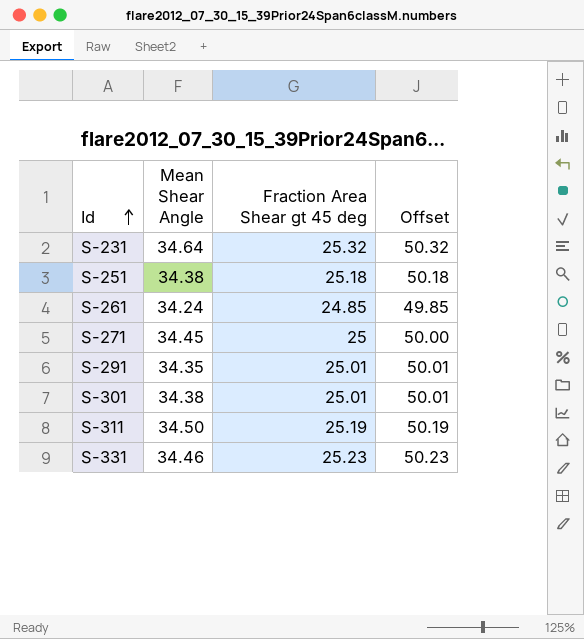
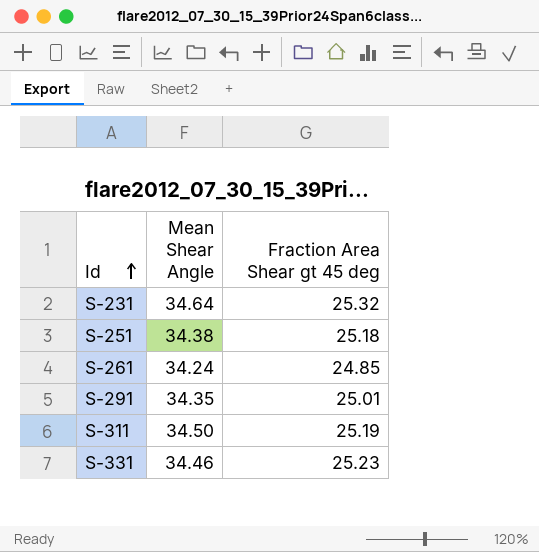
column Offset | formula: [Fraction Area Shear gt 45 deg] + 25 -> none
row S-271: 34.45 | 25 | 50.00 -> none
row S-301: 34.38 | 25.01 | 50.01 -> none

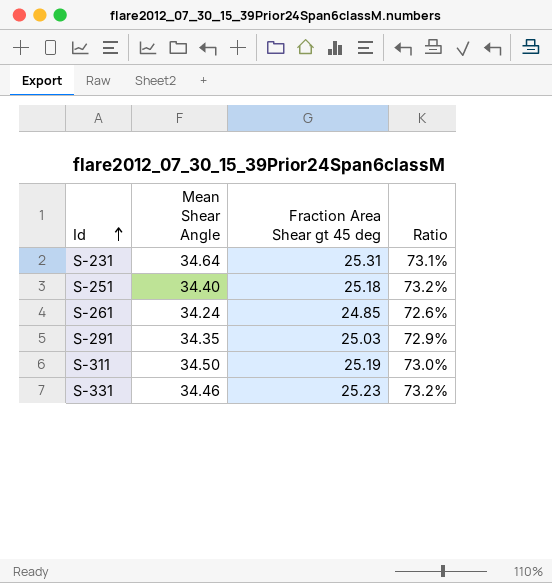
column Ratio | formula: none -> [Fraction Area Shear gt 45 deg] / [Mean Shear Angle]
S-231 | Fraction Area Shear gt 45 deg: 25.32 -> 25.31
S-251 | Mean Shear Angle: 34.38 -> 34.40
S-291 | Fraction Area Shear gt 45 deg: 25.01 -> 25.03

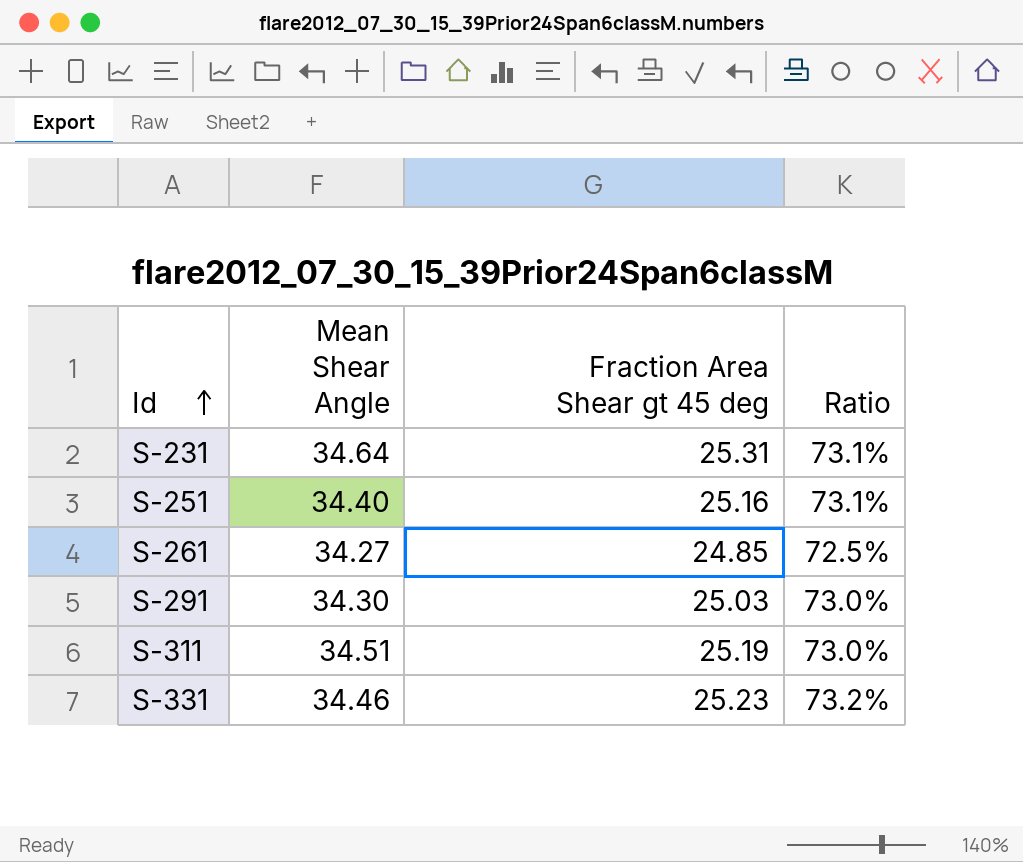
S-251 | Fraction Area Shear gt 45 deg: 25.18 -> 25.16
S-251 | Ratio: 73.2% -> 73.1%
S-261 | Mean Shear Angle: 34.24 -> 34.27
S-261 | Ratio: 72.6% -> 72.5%
S-291 | Mean Shear Angle: 34.35 -> 34.30
S-291 | Ratio: 72.9% -> 73.0%
S-311 | Mean Shear Angle: 34.50 -> 34.51

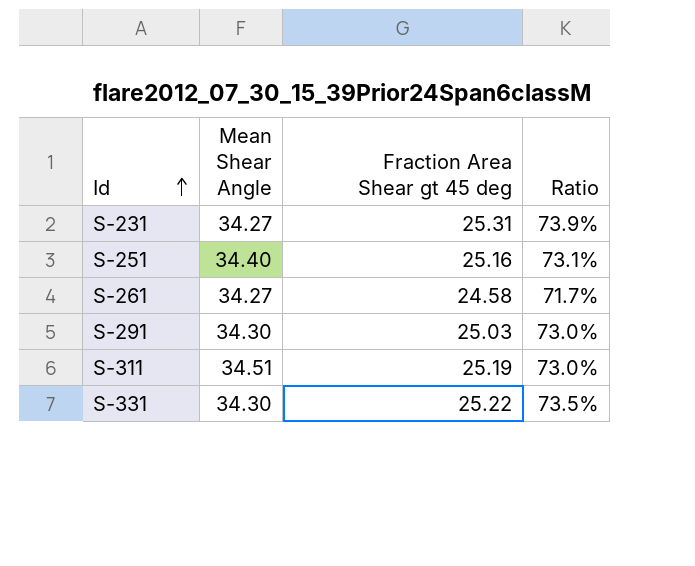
S-231 | Mean Shear Angle: 34.64 -> 34.27
S-231 | Ratio: 73.1% -> 73.9%
S-261 | Fraction Area Shear gt 45 deg: 24.85 -> 24.58
S-261 | Ratio: 72.5% -> 71.7%
S-331 | Mean Shear Angle: 34.46 -> 34.30
S-331 | Fraction Area Shear gt 45 deg: 25.23 -> 25.22
S-331 | Ratio: 73.2% -> 73.5%

